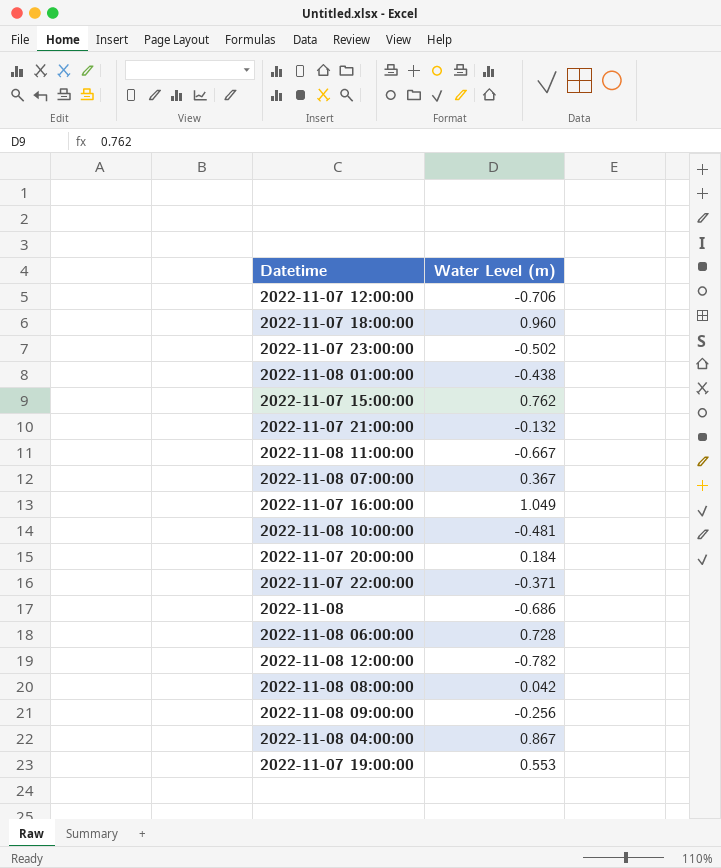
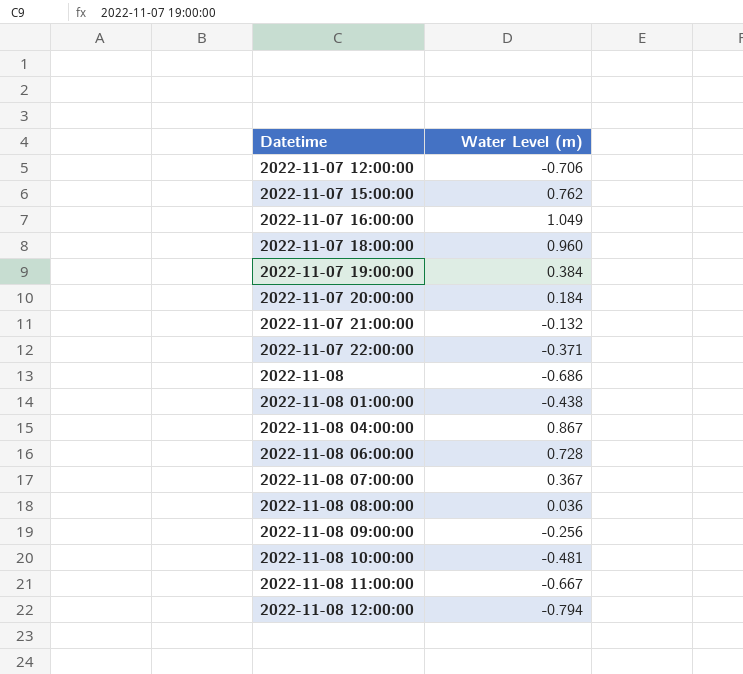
row order: none -> Datetime ascending
row 2022-11-07 23:00:00: -0.502 -> none
2022-11-07 19:00:00 | Water Level (m): 0.553 -> 0.384
2022-11-08 08:00:00 | Water Level (m): 0.042 -> 0.036
2022-11-08 12:00:00 | Water Level (m): -0.782 -> -0.794

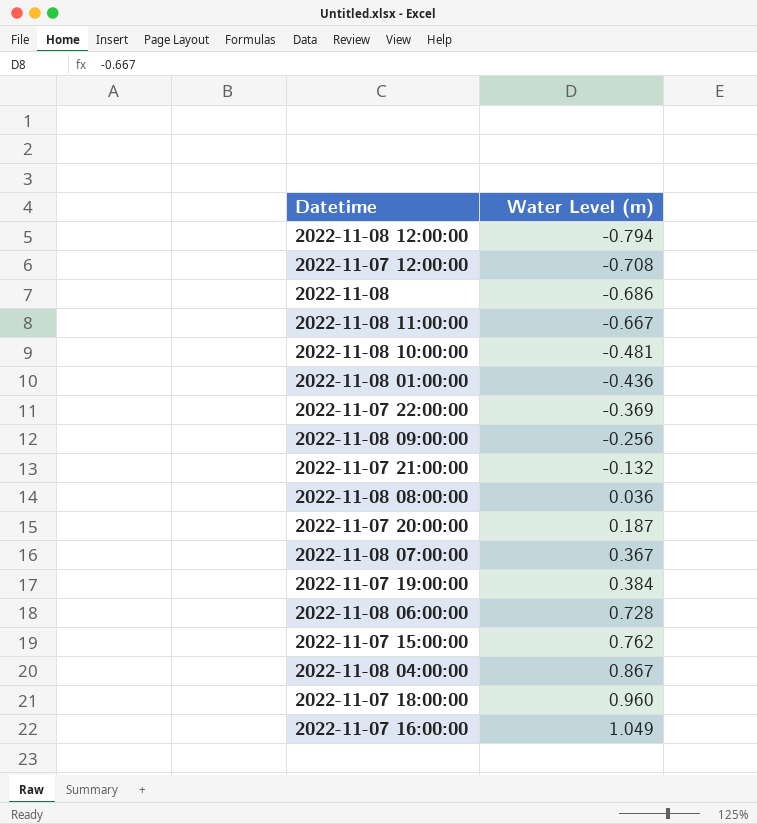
row order: Datetime ascending -> Water Level (m) ascending
2022-11-07 12:00:00 | Water Level (m): -0.706 -> -0.708
2022-11-08 01:00:00 | Water Level (m): -0.438 -> -0.436
2022-11-07 22:00:00 | Water Level (m): -0.371 -> -0.369
2022-11-07 20:00:00 | Water Level (m): 0.184 -> 0.187

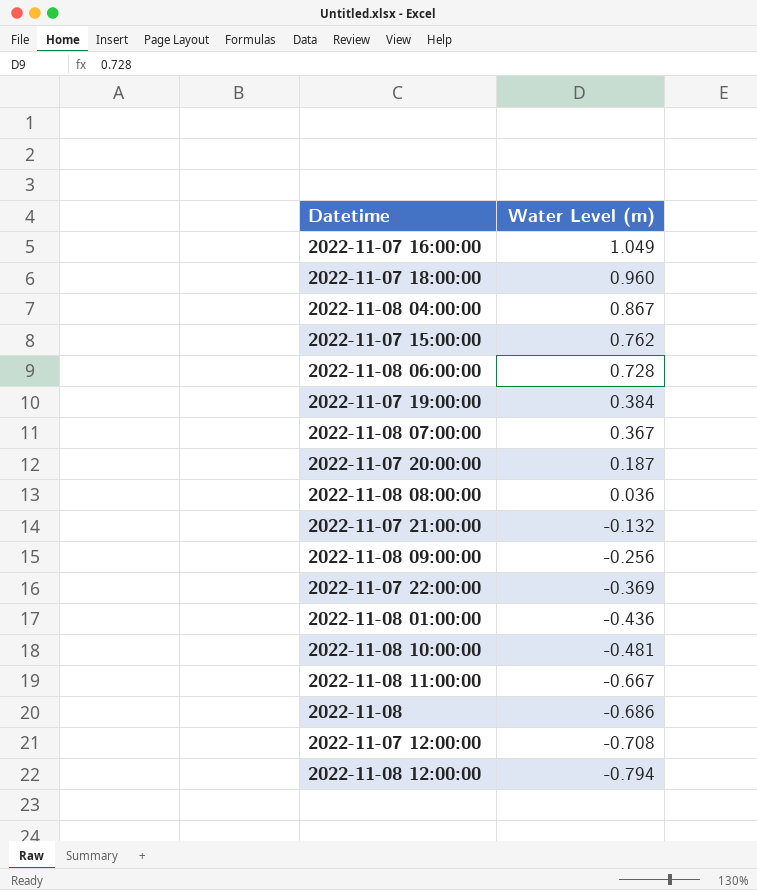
row order: Water Level (m) ascending -> Water Level (m) descending

